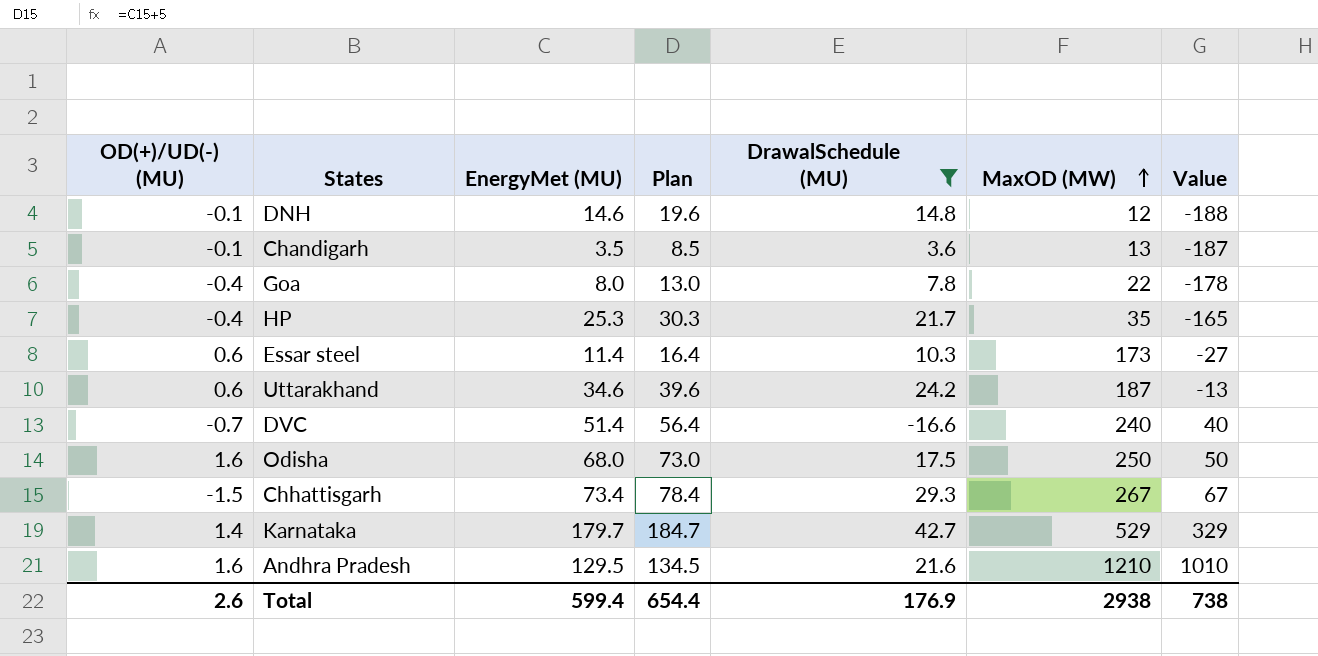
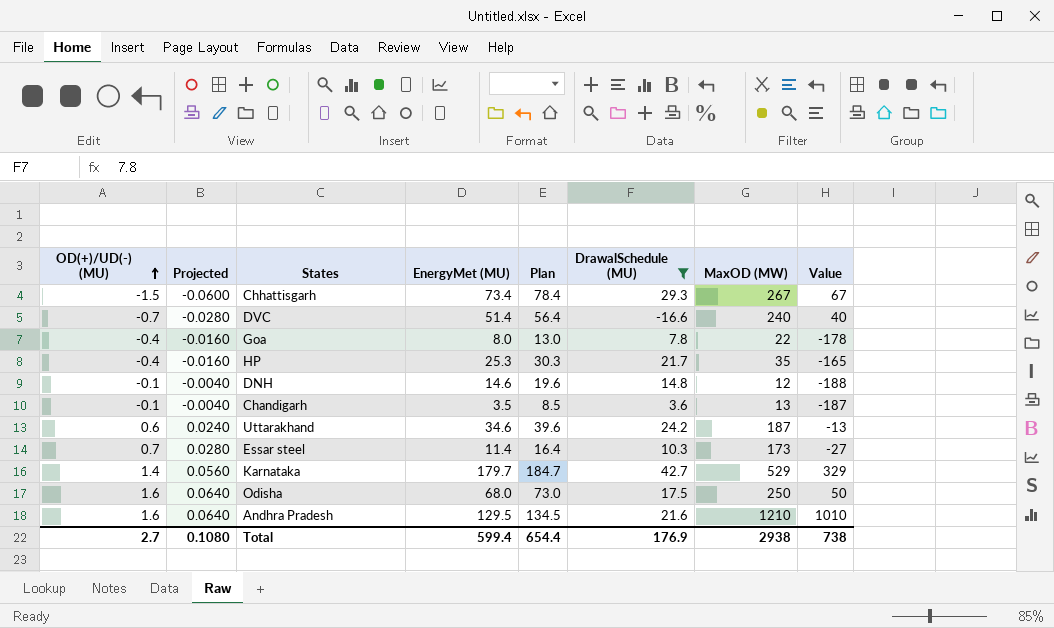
row order: MaxOD (MW) ascending -> OD(+)/UD(-) (MU) ascending
column Projected | formula: none -> [OD(+)/UD(-) (MU)] * 0.04
Essar steel | OD(+)/UD(-) (MU): 0.6 -> 0.7
Total | OD(+)/UD(-) (MU): 2.6 -> 2.7

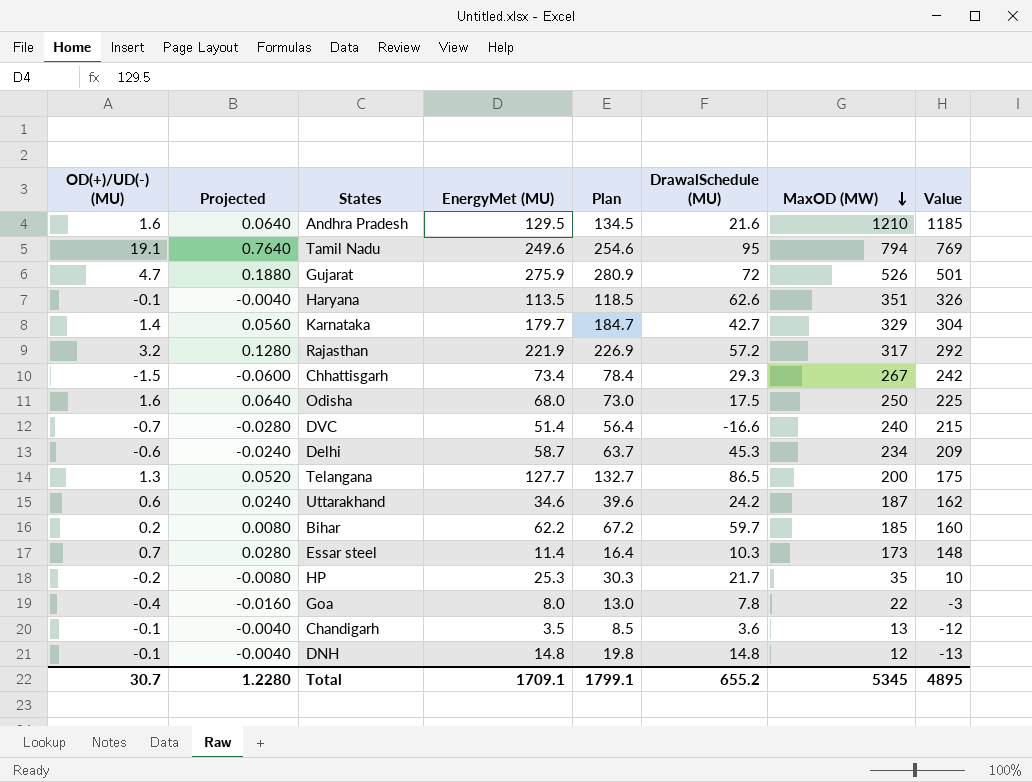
filter: DrawalSchedule (MU) <= 42.7 -> none
row order: OD(+)/UD(-) (MU) ascending -> MaxOD (MW) descending
column Value | formula: [MaxOD (MW)] - 200 -> [MaxOD (MW)] - 25
Karnataka | MaxOD (MW): 529 -> 329
HP | OD(+)/UD(-) (MU): -0.4 -> -0.2
HP | Projected: -0.0160 -> -0.0080
DNH | EnergyMet (MU): 14.6 -> 14.8
DNH | Plan: 19.6 -> 19.8
Total | OD(+)/UD(-) (MU): 2.7 -> 30.7
Total | Projected: 0.1080 -> 1.2280
Total | EnergyMet (MU): 599.4 -> 1709.1
Total | Plan: 654.4 -> 1799.1
Total | DrawalSchedule (MU): 176.9 -> 655.2
Total | MaxOD (MW): 2938 -> 5345
Total | Value: 738 -> 4895

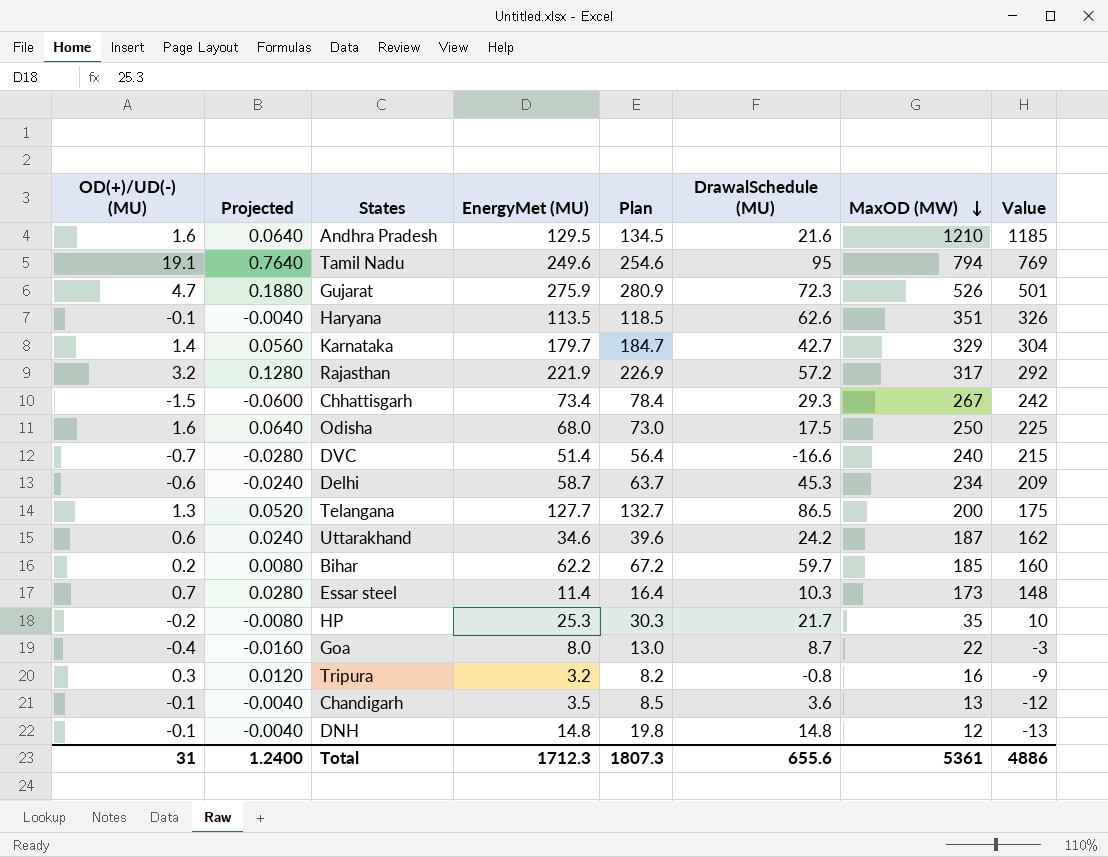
Gujarat | DrawalSchedule (MU): 72 -> 72.3
Goa | DrawalSchedule (MU): 7.8 -> 8.7
row Tripura: none -> 0.3 | 0.0120 | 3.2 | 8.2 | -0.8 | 16 | -9
Total | OD(+)/UD(-) (MU): 30.7 -> 31
Total | Projected: 1.2280 -> 1.2400
Total | EnergyMet (MU): 1709.1 -> 1712.3
Total | Plan: 1799.1 -> 1807.3
Total | DrawalSchedule (MU): 655.2 -> 655.6
Total | MaxOD (MW): 5345 -> 5361
Total | Value: 4895 -> 4886

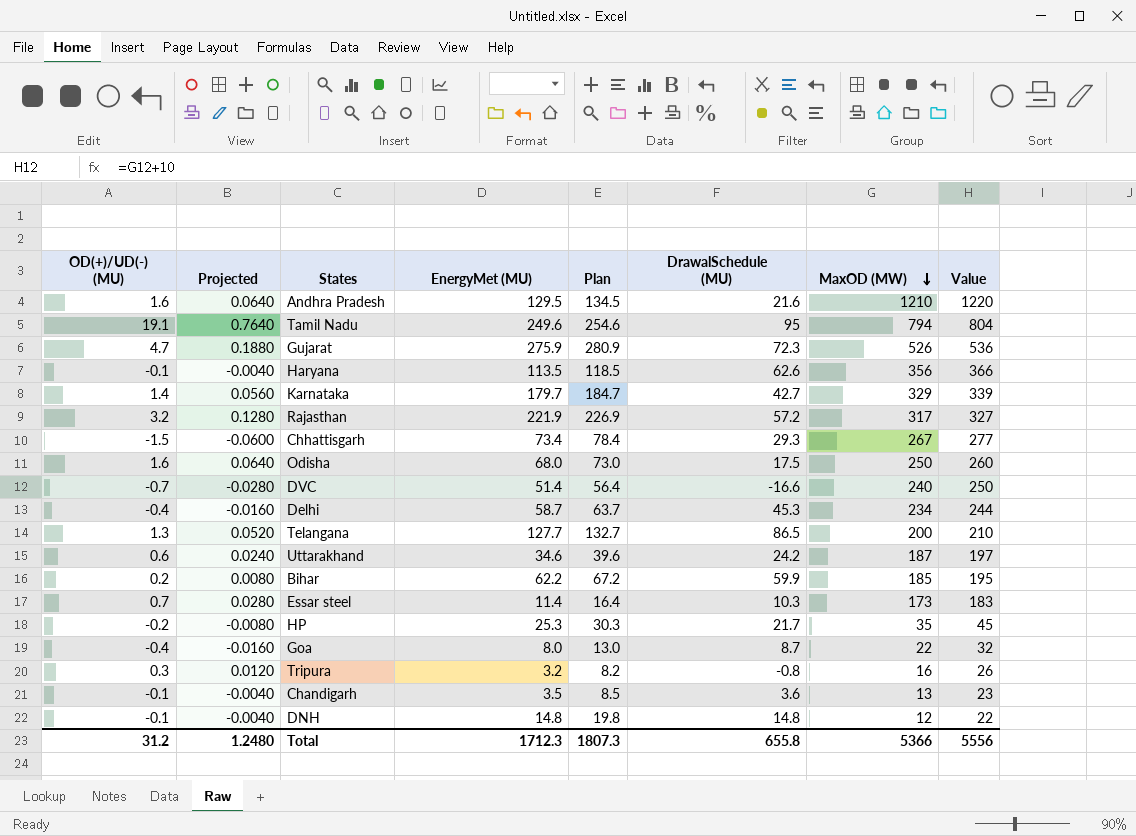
column Value | formula: [MaxOD (MW)] - 25 -> [MaxOD (MW)] + 10
Haryana | MaxOD (MW): 351 -> 356
Delhi | OD(+)/UD(-) (MU): -0.6 -> -0.4
Delhi | Projected: -0.0240 -> -0.0160
Bihar | DrawalSchedule (MU): 59.7 -> 59.9
Total | OD(+)/UD(-) (MU): 31 -> 31.2
Total | Projected: 1.2400 -> 1.2480
Total | DrawalSchedule (MU): 655.6 -> 655.8
Total | MaxOD (MW): 5361 -> 5366
Total | Value: 4886 -> 5556

